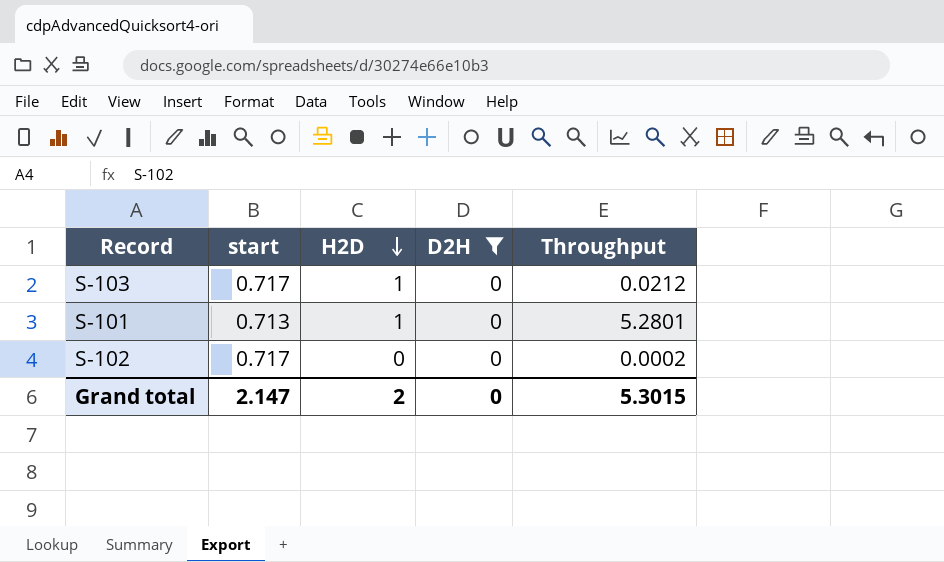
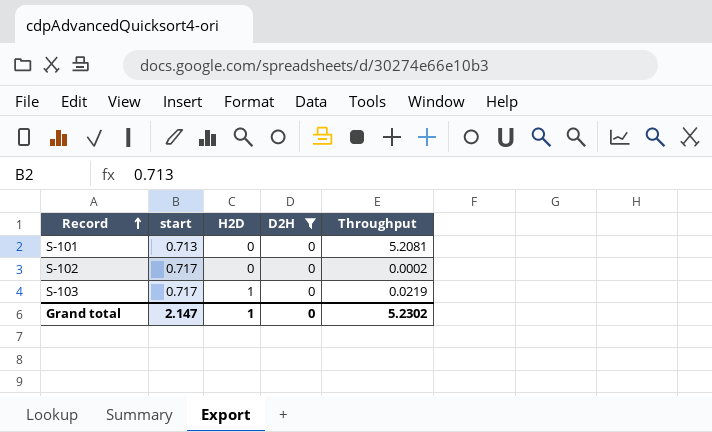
row order: H2D descending -> Record ascending
S-101 | H2D: 1 -> 0
S-101 | Throughput: 5.2801 -> 5.2081
S-103 | Throughput: 0.0212 -> 0.0219
Grand total | H2D: 2 -> 1
Grand total | Throughput: 5.3015 -> 5.2302

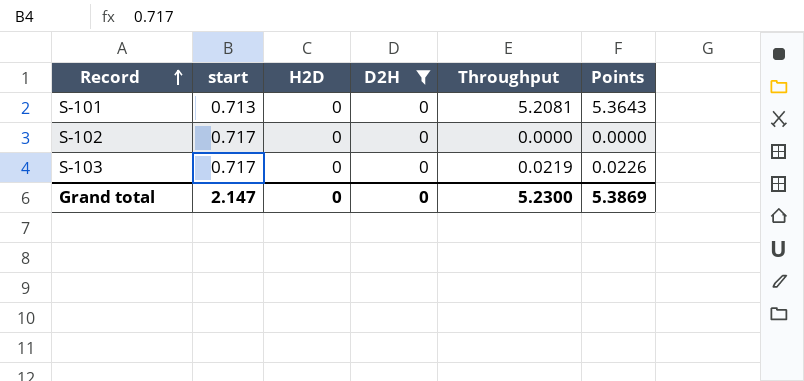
column Points | formula: none -> [Throughput] * 1.03
S-102 | Throughput: 0.0002 -> 0.0000
S-103 | H2D: 1 -> 0
Grand total | H2D: 1 -> 0
Grand total | Throughput: 5.2302 -> 5.2300

